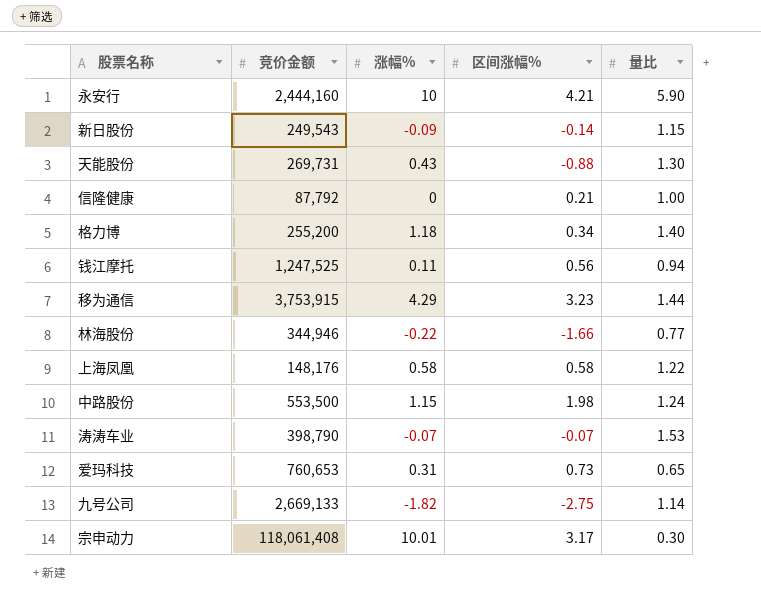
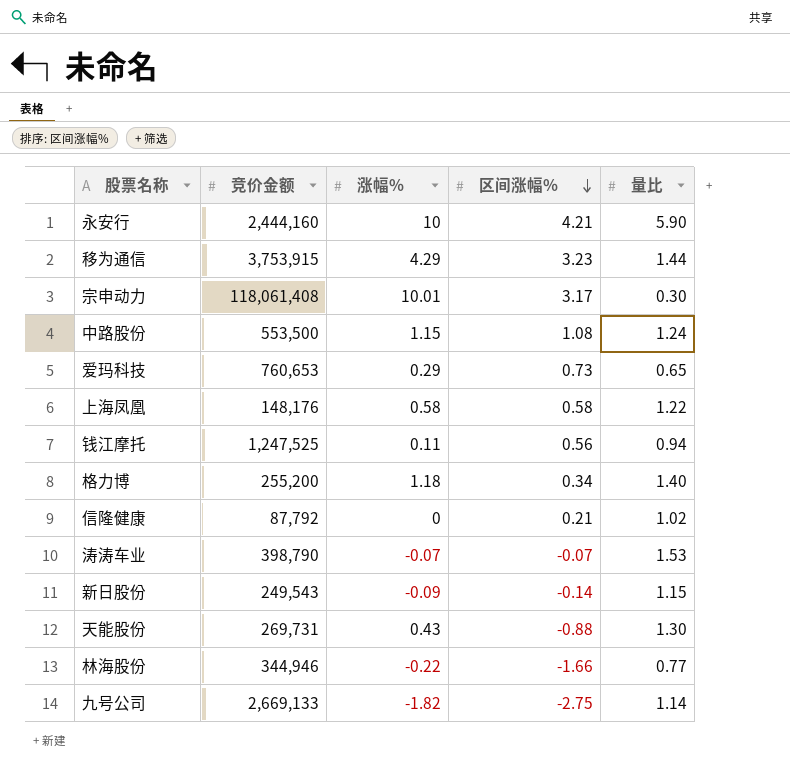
row order: none -> 区间涨幅% descending
中路股份 | 区间涨幅%: 1.98 -> 1.08
爱玛科技 | 涨幅%: 0.31 -> 0.29
信隆健康 | 量比: 1.00 -> 1.02

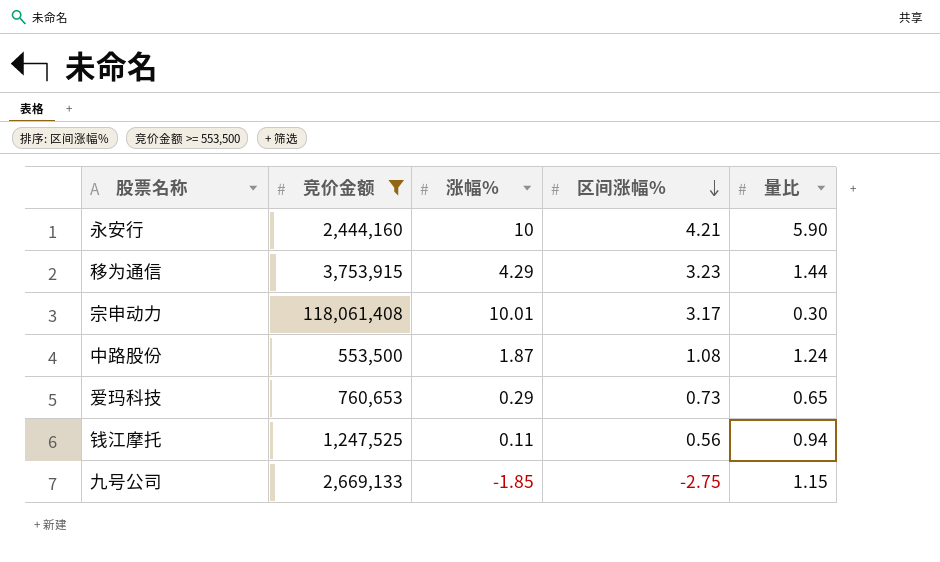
filter: none -> 竞价金额 >= 553,500
中路股份 | 涨幅%: 1.15 -> 1.87
九号公司 | 涨幅%: -1.82 -> -1.85
九号公司 | 量比: 1.14 -> 1.15

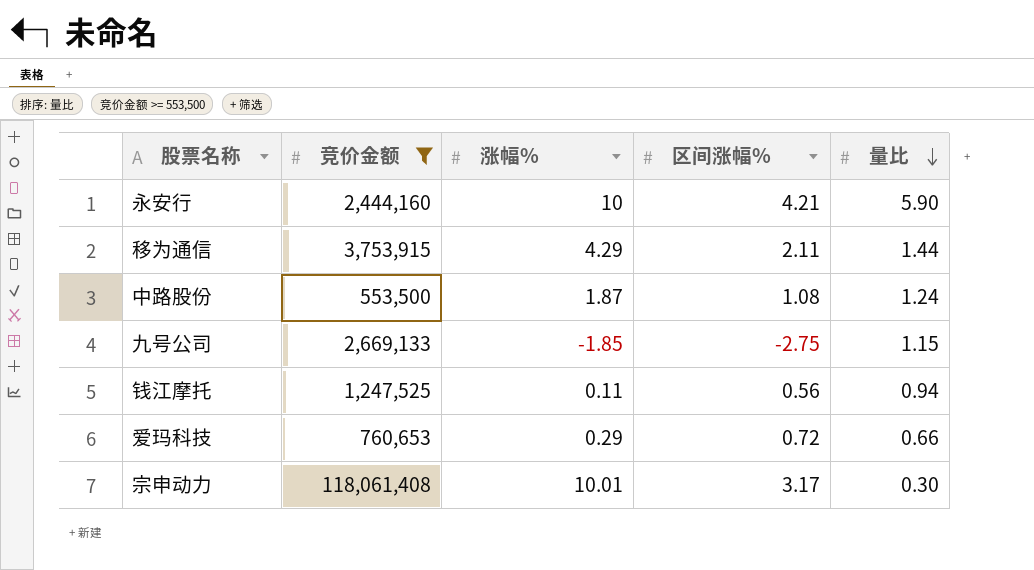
row order: 区间涨幅% descending -> 量比 descending
移为通信 | 区间涨幅%: 3.23 -> 2.11
爱玛科技 | 区间涨幅%: 0.73 -> 0.72
爱玛科技 | 量比: 0.65 -> 0.66

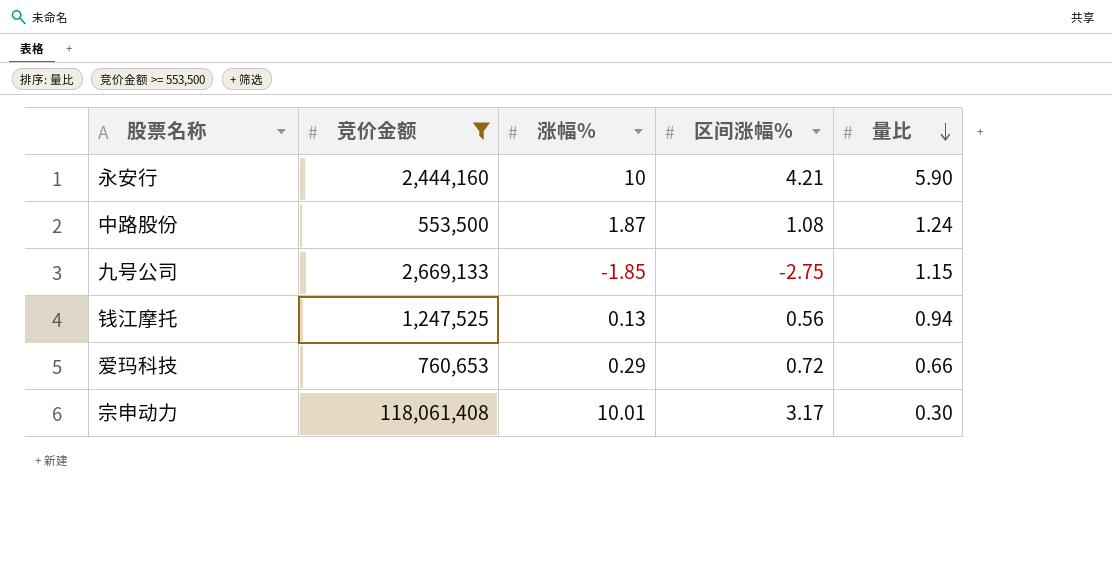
row 移为通信: 3,753,915 | 4.29 | 2.11 | 1.44 -> none
钱江摩托 | 涨幅%: 0.11 -> 0.13

